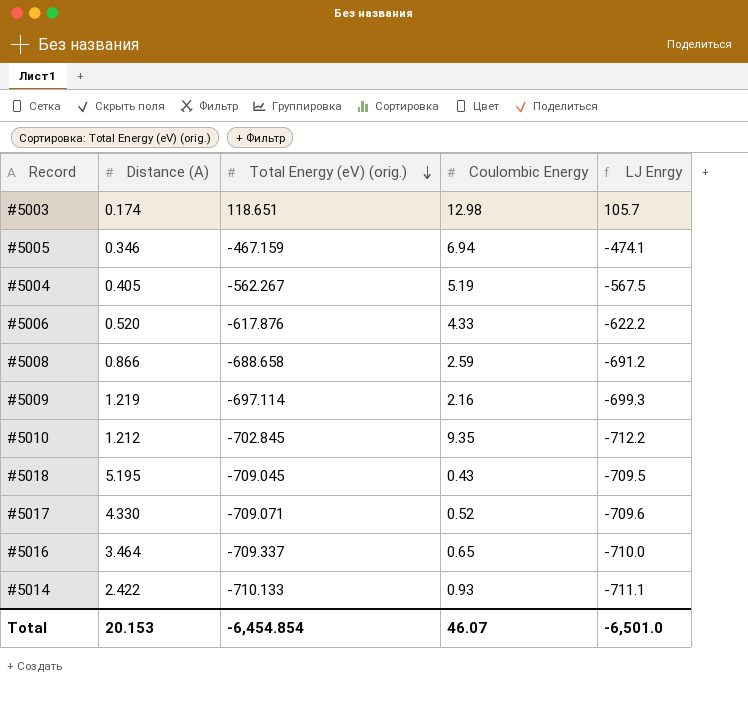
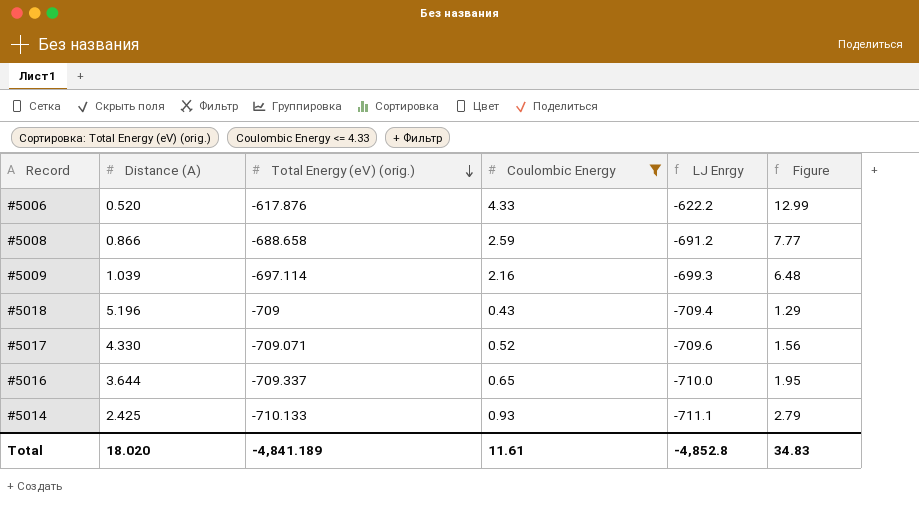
filter: none -> Coulombic Energy <= 4.33
column Figure | formula: none -> [Coulombic Energy] * 3
#5009 | Distance (A): 1.219 -> 1.039
#5018 | Distance (A): 5.195 -> 5.196
#5018 | Total Energy (eV) (orig.): -709.045 -> -709
#5018 | LJ Enrgy: -709.5 -> -709.4
#5016 | Distance (A): 3.464 -> 3.644
#5014 | Distance (A): 2.422 -> 2.425
Total | Distance (A): 20.153 -> 18.020
Total | Total Energy (eV) (orig.): -6,454.854 -> -4,841.189
Total | Coulombic Energy: 46.07 -> 11.61
Total | LJ Enrgy: -6,501.0 -> -4,852.8

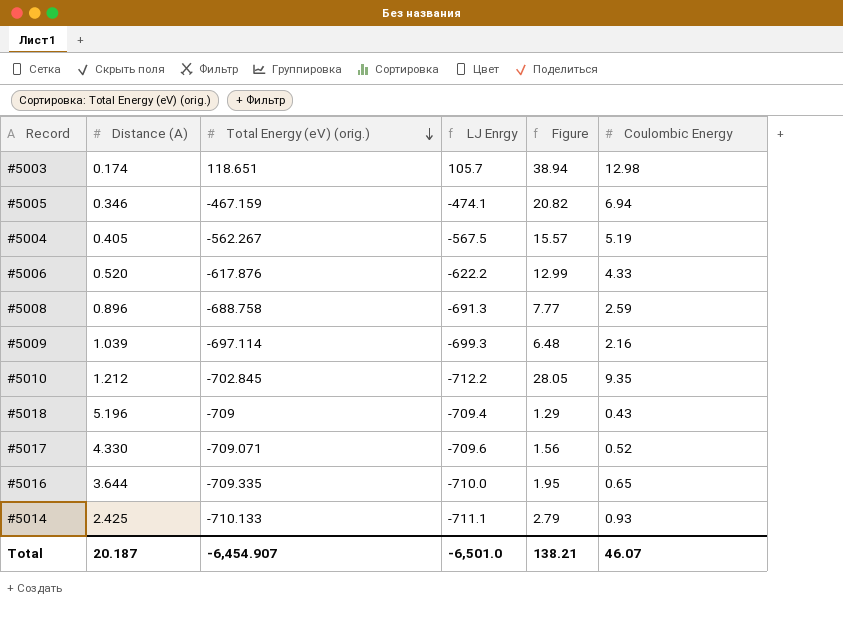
filter: Coulombic Energy <= 4.33 -> none
column Coulombic Energy | position: 4 -> 6
#5008 | Distance (A): 0.866 -> 0.896
#5008 | Total Energy (eV) (orig.): -688.658 -> -688.758
#5008 | LJ Enrgy: -691.2 -> -691.3
#5016 | Total Energy (eV) (orig.): -709.337 -> -709.335
Total | Distance (A): 18.020 -> 20.187
Total | Total Energy (eV) (orig.): -4,841.189 -> -6,454.907
Total | LJ Enrgy: -4,852.8 -> -6,501.0
Total | Figure: 34.83 -> 138.21
Total | Coulombic Energy: 11.61 -> 46.07

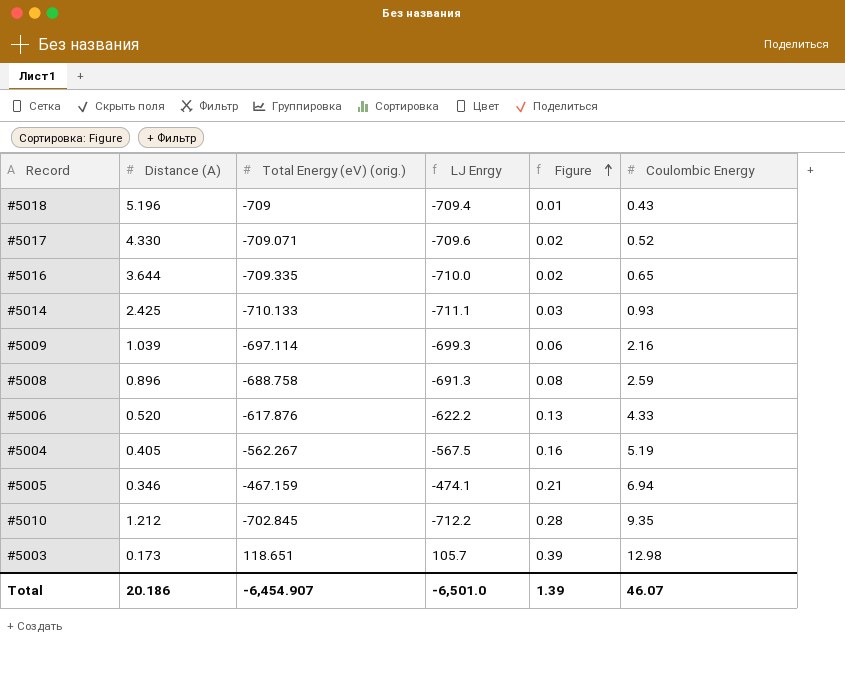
row order: Total Energy (eV) (orig.) descending -> Figure ascending
column Figure | formula: [Coulombic Energy] * 3 -> [Coulombic Energy] * 0.03
#5003 | Distance (A): 0.174 -> 0.173
Total | Distance (A): 20.187 -> 20.186
Total | Figure: 138.21 -> 1.39

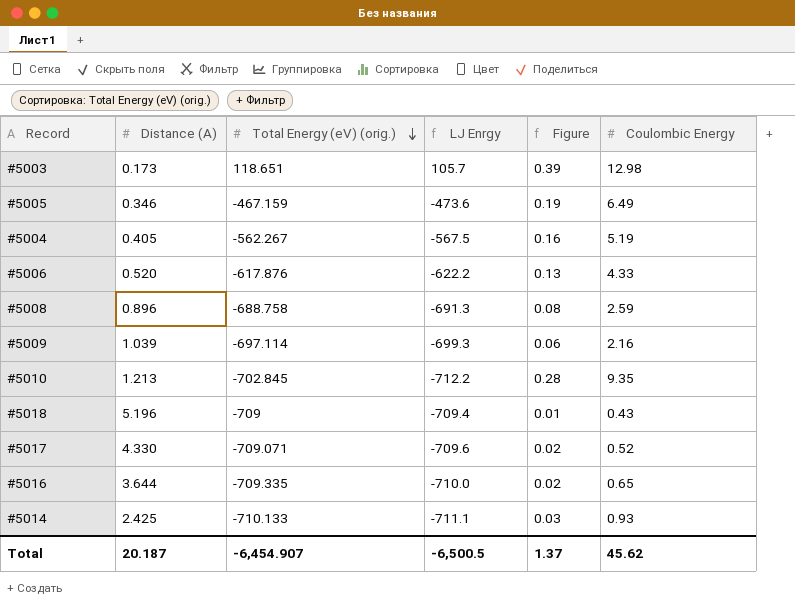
row order: Figure ascending -> Total Energy (eV) (orig.) descending
#5005 | LJ Enrgy: -474.1 -> -473.6
#5005 | Figure: 0.21 -> 0.19
#5005 | Coulombic Energy: 6.94 -> 6.49
#5010 | Distance (A): 1.212 -> 1.213
Total | Distance (A): 20.186 -> 20.187
Total | LJ Enrgy: -6,501.0 -> -6,500.5
Total | Figure: 1.39 -> 1.37
Total | Coulombic Energy: 46.07 -> 45.62

